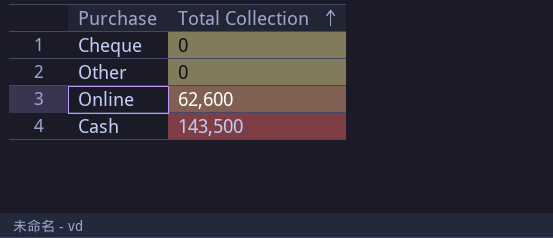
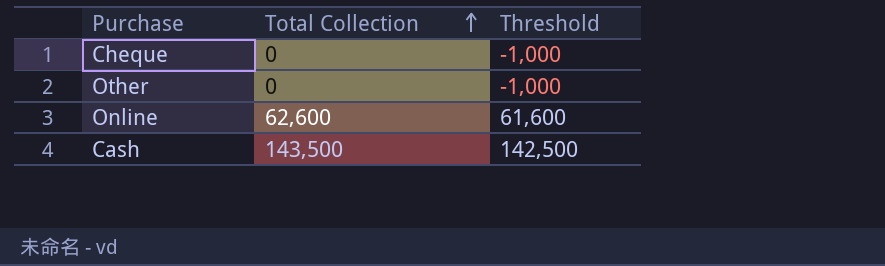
column Threshold | formula: none -> [Total Collection] - 1000

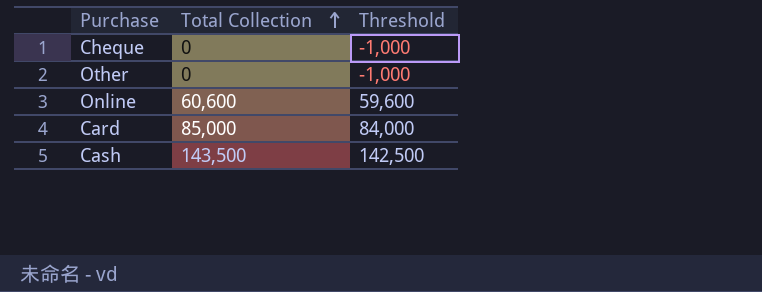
Online | Total Collection: 62,600 -> 60,600
Online | Threshold: 61,600 -> 59,600
row Card: none -> 85,000 | 84,000

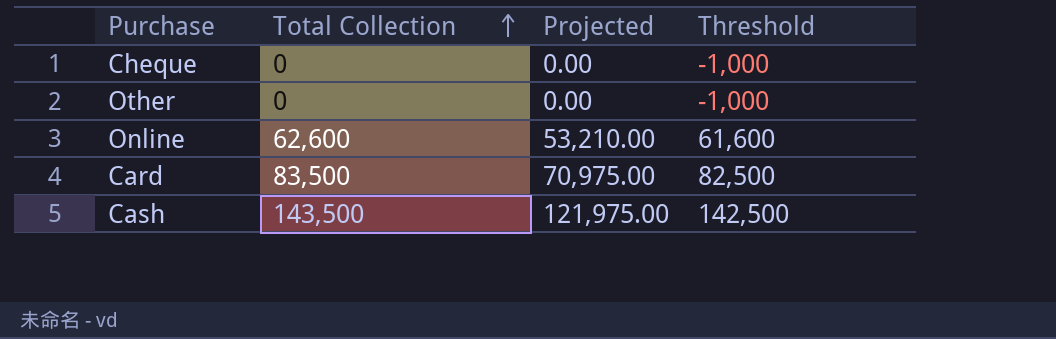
column Projected | formula: none -> [Total Collection] * 0.85
Online | Total Collection: 60,600 -> 62,600
Online | Threshold: 59,600 -> 61,600
Card | Total Collection: 85,000 -> 83,500
Card | Threshold: 84,000 -> 82,500

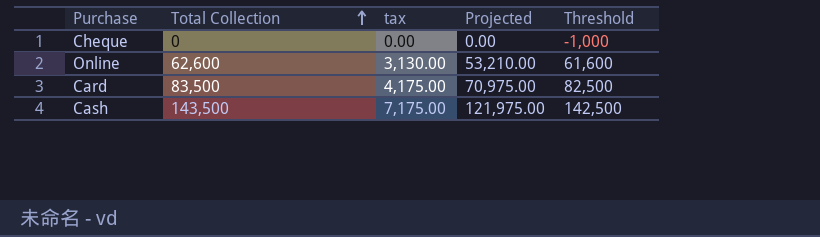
column tax | formula: none -> [Total Collection] * 0.05
row Other: 0 | 0.00 | -1,000 -> none

